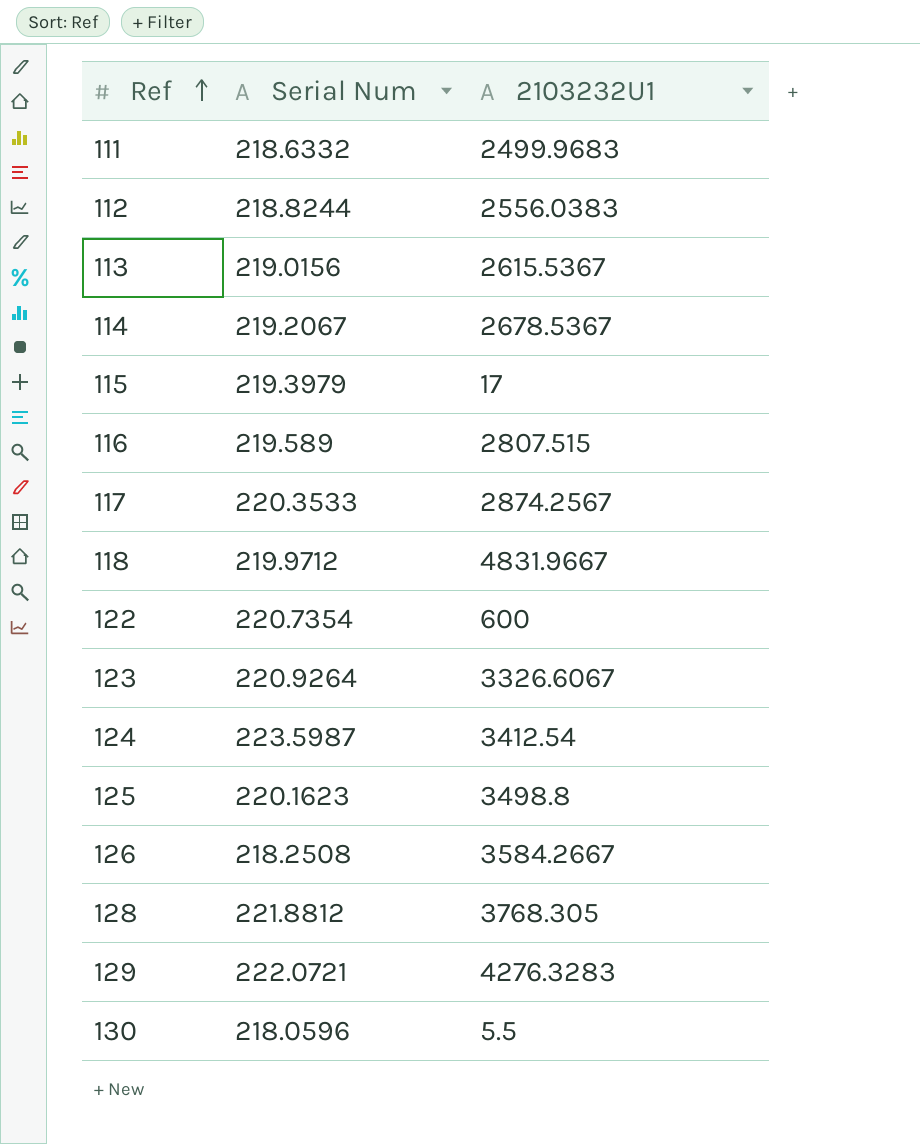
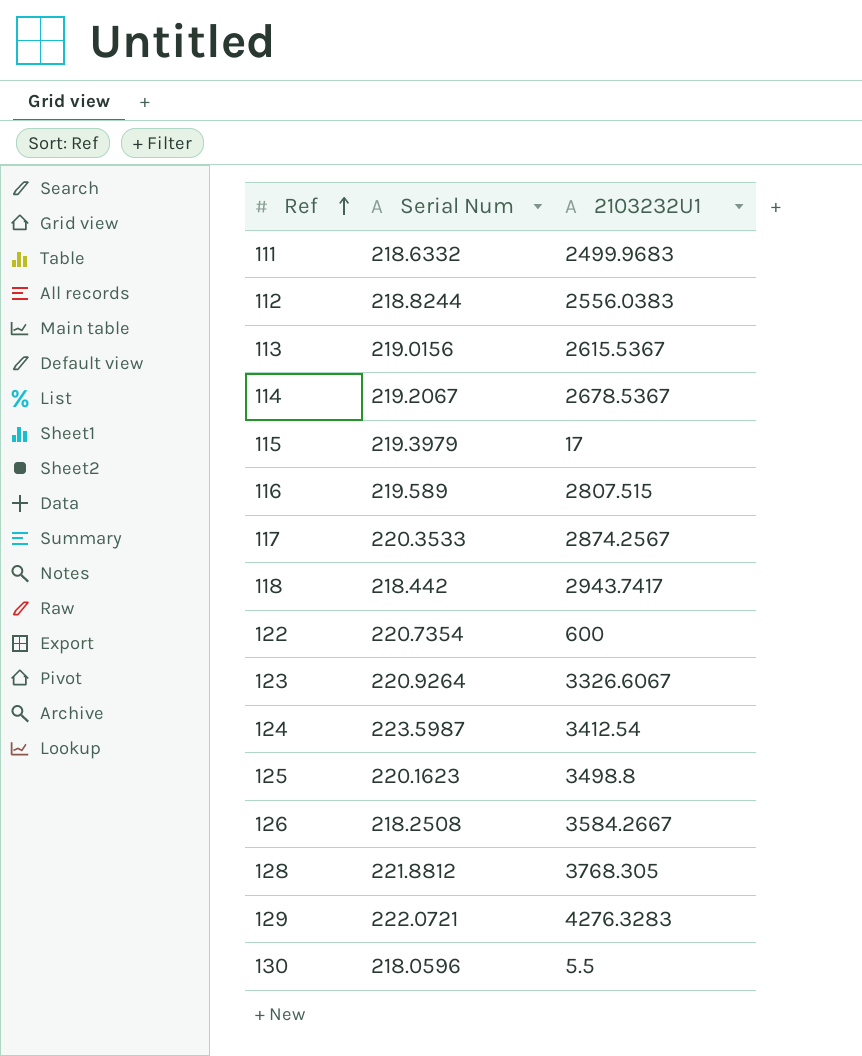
118 | Serial Num: 219.9712 -> 218.442
118 | 2103232U1: 4831.9667 -> 2943.7417

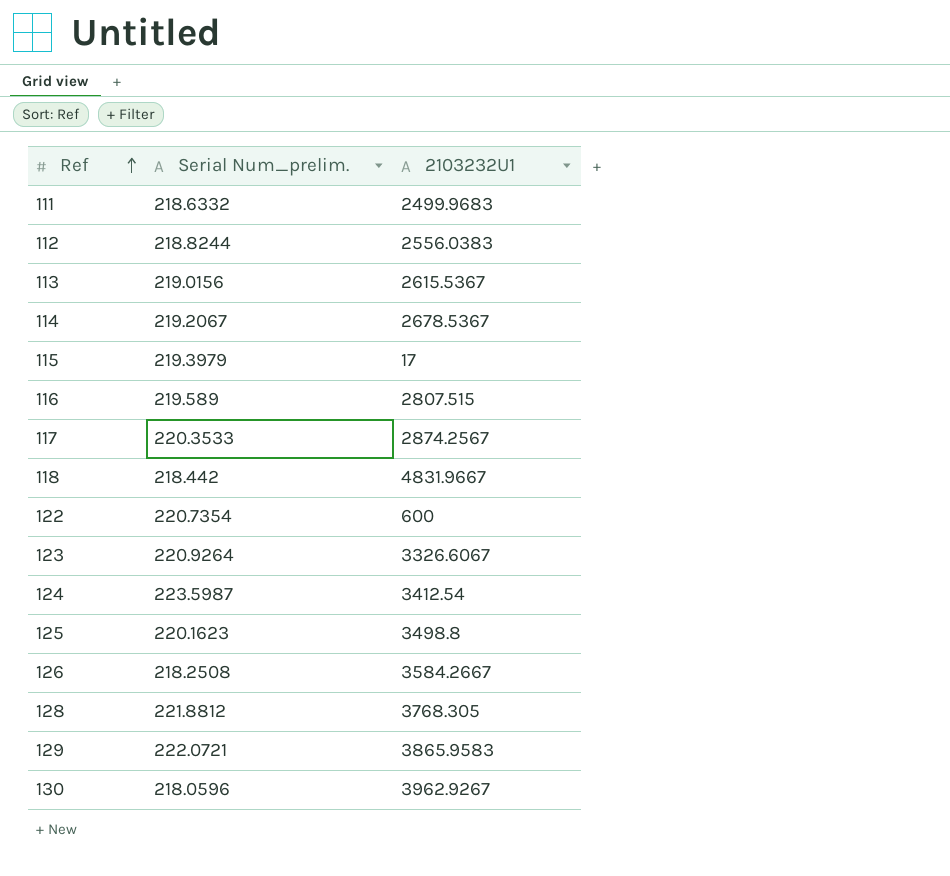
column name: Serial Num -> Serial Num_prelim.
118 | 2103232U1: 2943.7417 -> 4831.9667
129 | 2103232U1: 4276.3283 -> 3865.9583
130 | 2103232U1: 5.5 -> 3962.9267

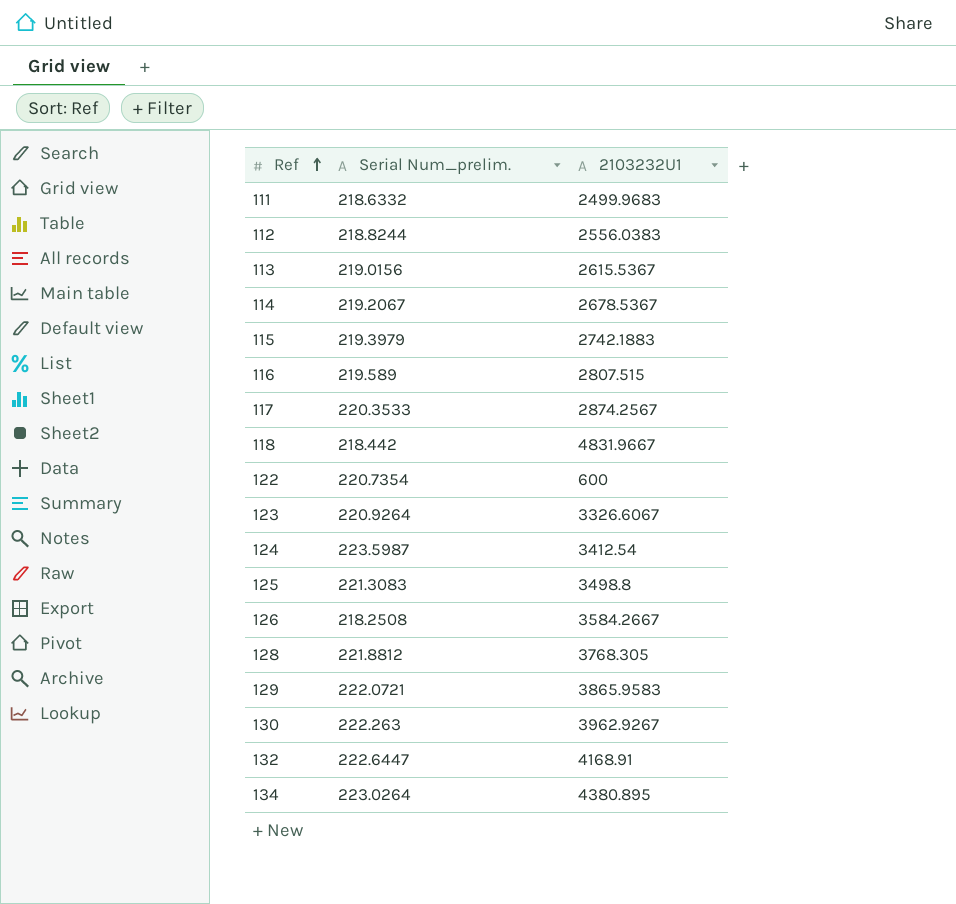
115 | 2103232U1: 17 -> 2742.1883
125 | Serial Num_prelim.: 220.1623 -> 221.3083
130 | Serial Num_prelim.: 218.0596 -> 222.263
row 132: none -> 222.6447 | 4168.91
row 134: none -> 223.0264 | 4380.895

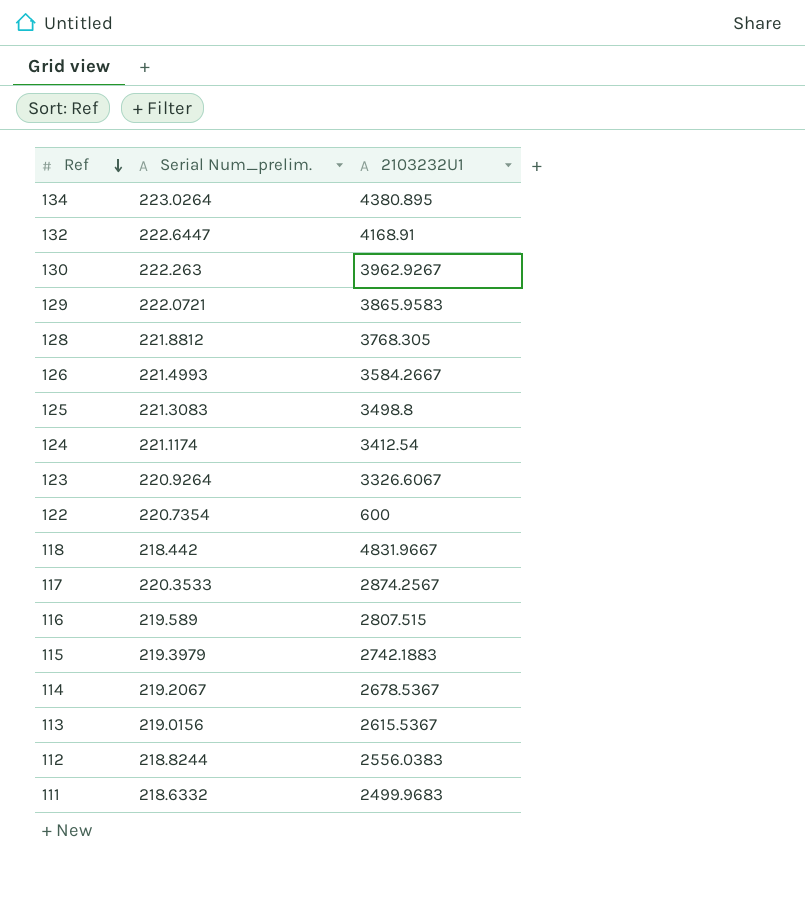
row order: Ref ascending -> Ref descending
126 | Serial Num_prelim.: 218.2508 -> 221.4993
124 | Serial Num_prelim.: 223.5987 -> 221.1174

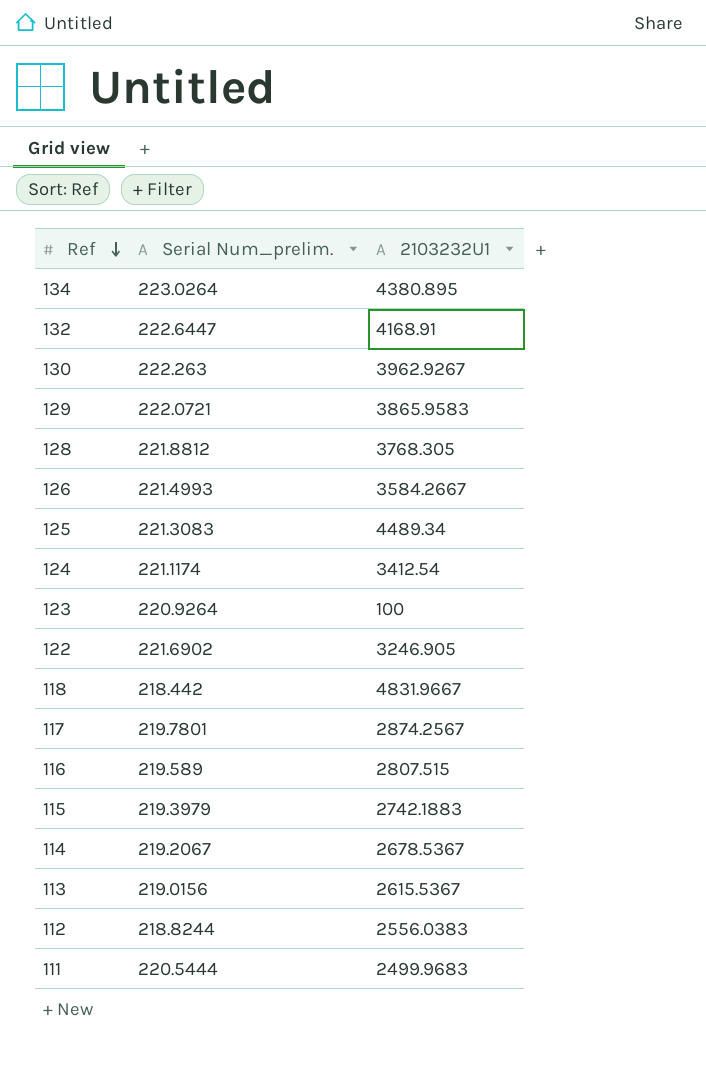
125 | 2103232U1: 3498.8 -> 4489.34
123 | 2103232U1: 3326.6067 -> 100
122 | Serial Num_prelim.: 220.7354 -> 221.6902
122 | 2103232U1: 600 -> 3246.905
117 | Serial Num_prelim.: 220.3533 -> 219.7801
111 | Serial Num_prelim.: 218.6332 -> 220.5444

